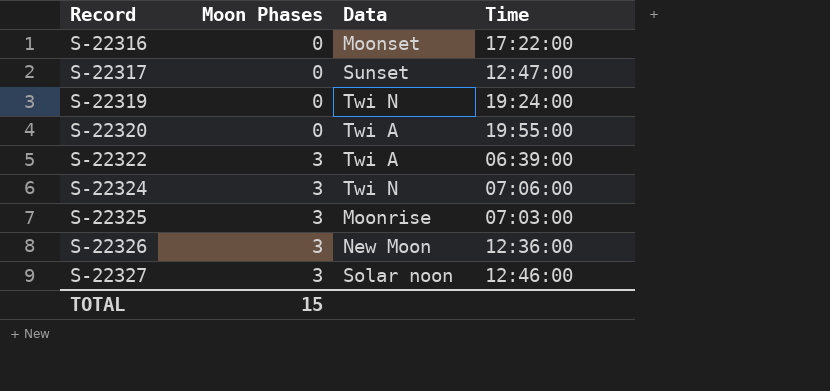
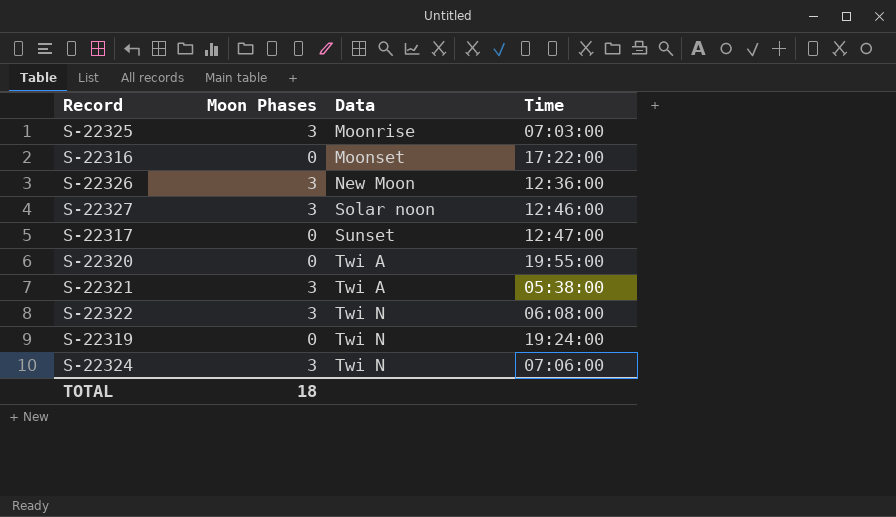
row order: Record ascending -> Data ascending
row S-22321: none -> 3 | Twi A | 05:38:00
S-22322 | Data: Twi A -> Twi N
S-22322 | Time: 06:39:00 -> 06:08:00
TOTAL | Moon Phases: 15 -> 18

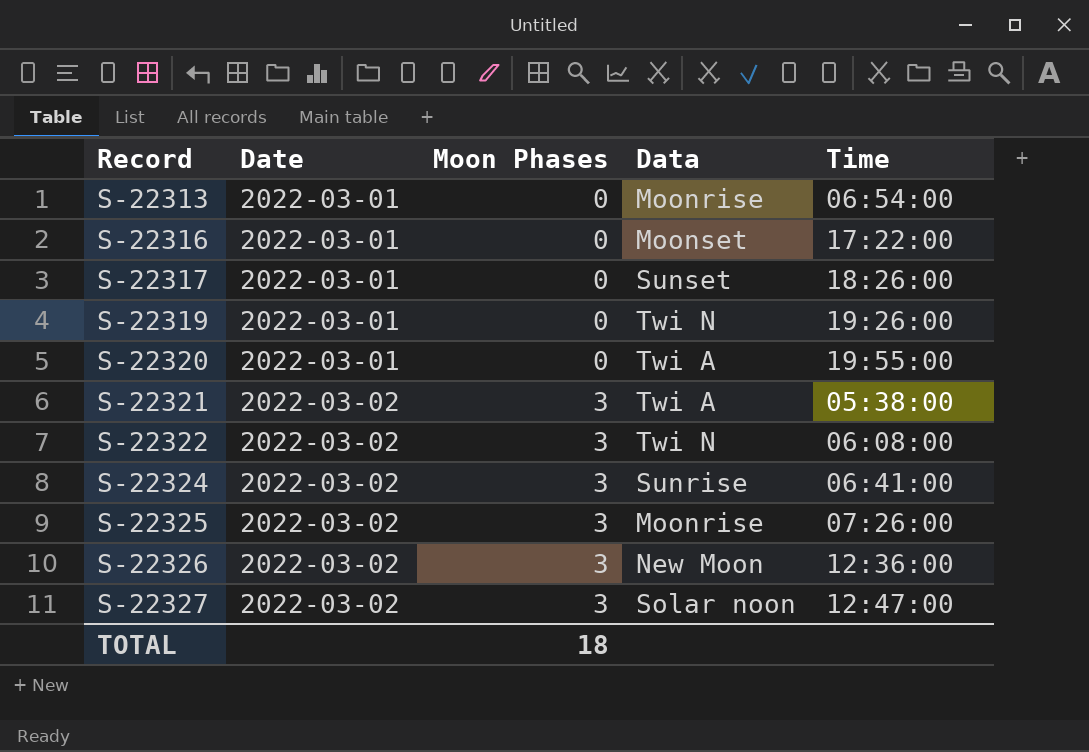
row order: Data ascending -> Record ascending
column Date | position: none -> 2
row S-22313: none -> 2022-03-01 | 0 | Moonrise | 06:54:00
S-22317 | Time: 12:47:00 -> 18:26:00
S-22319 | Time: 19:24:00 -> 19:26:00
S-22324 | Data: Twi N -> Sunrise
S-22324 | Time: 07:06:00 -> 06:41:00
S-22325 | Time: 07:03:00 -> 07:26:00
S-22327 | Time: 12:46:00 -> 12:47:00

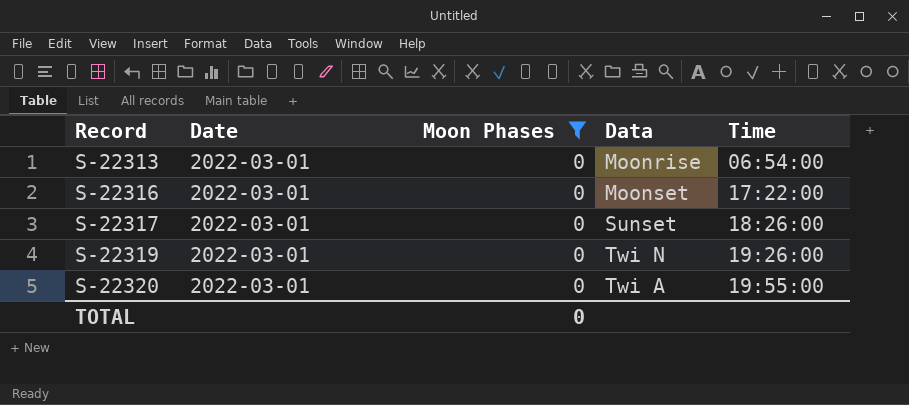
filter: none -> Moon Phases = 0
TOTAL | Moon Phases: 18 -> 0

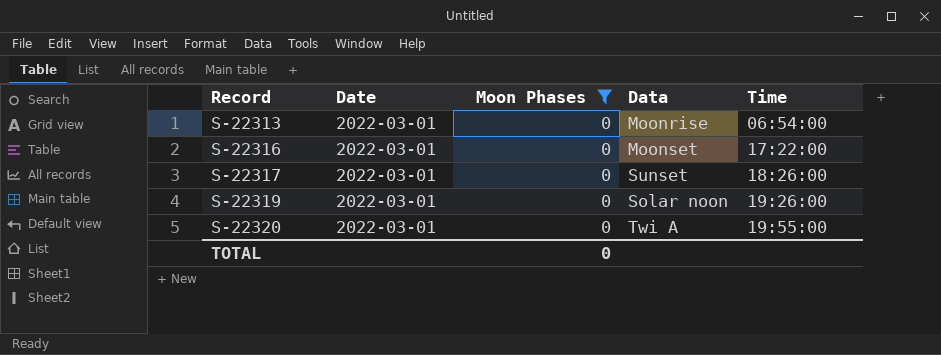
S-22319 | Data: Twi N -> Solar noon

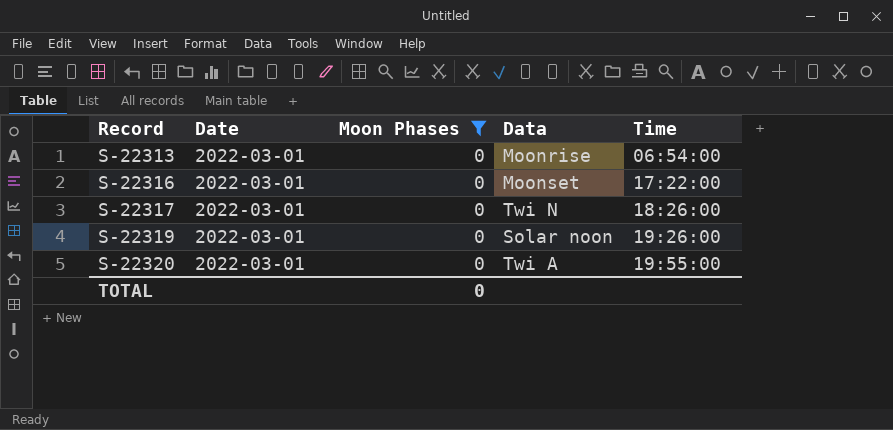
S-22317 | Data: Sunset -> Twi N

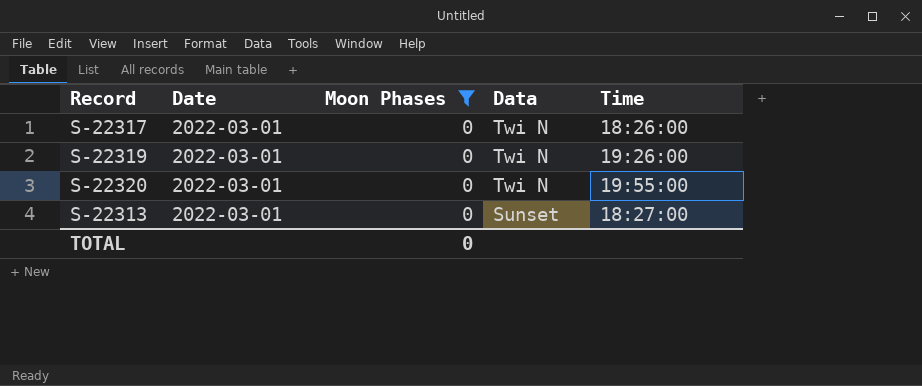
row order: Record ascending -> Data descending
row S-22316: 2022-03-01 | 0 | Moonset | 17:22:00 -> none
S-22319 | Data: Solar noon -> Twi N
S-22320 | Data: Twi A -> Twi N
S-22313 | Data: Moonrise -> Sunset
S-22313 | Time: 06:54:00 -> 18:27:00

